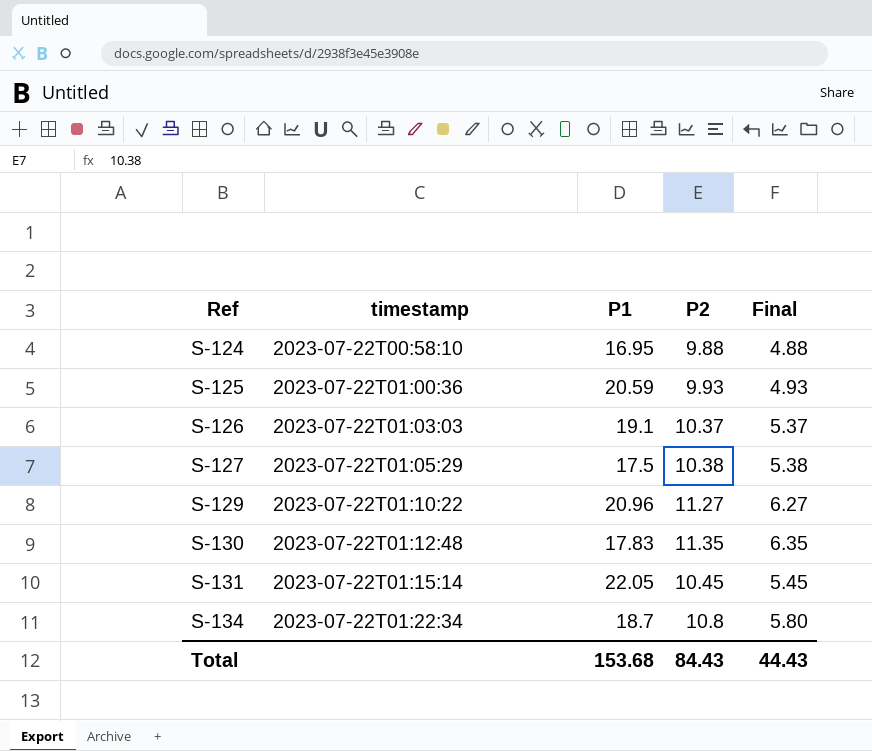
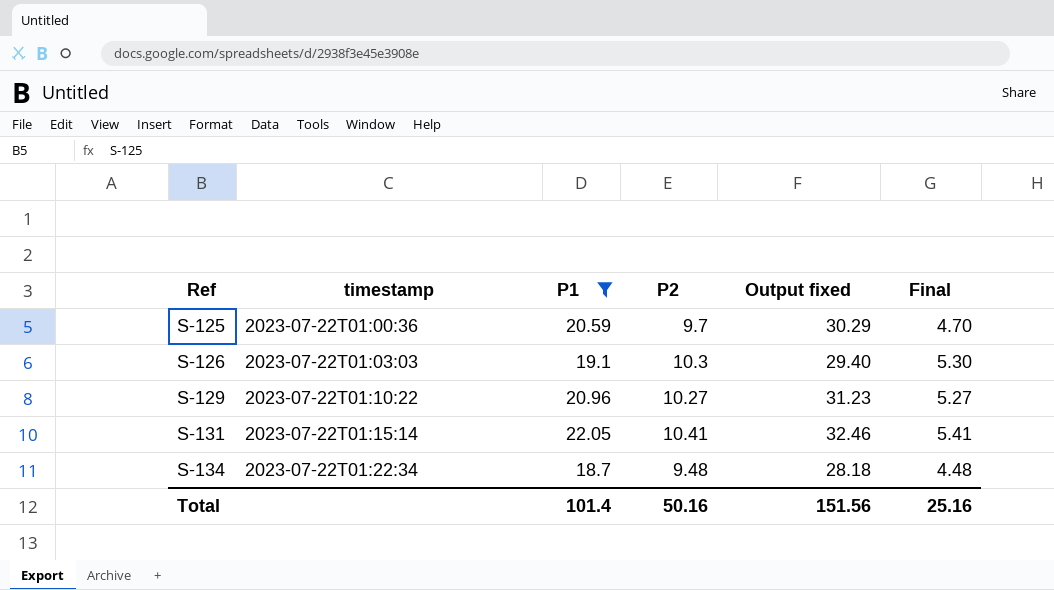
filter: none -> P1 >= 18.7
column Output fixed | formula: none -> [P1] + [P2]
S-125 | P2: 9.93 -> 9.7
S-125 | Final: 4.93 -> 4.70
S-126 | P2: 10.37 -> 10.3
S-126 | Final: 5.37 -> 5.30
S-129 | P2: 11.27 -> 10.27
S-129 | Final: 6.27 -> 5.27
S-131 | P2: 10.45 -> 10.41
S-131 | Final: 5.45 -> 5.41
S-134 | P2: 10.8 -> 9.48
S-134 | Final: 5.80 -> 4.48
Total | P1: 153.68 -> 101.4
Total | P2: 84.43 -> 50.16
Total | Final: 44.43 -> 25.16

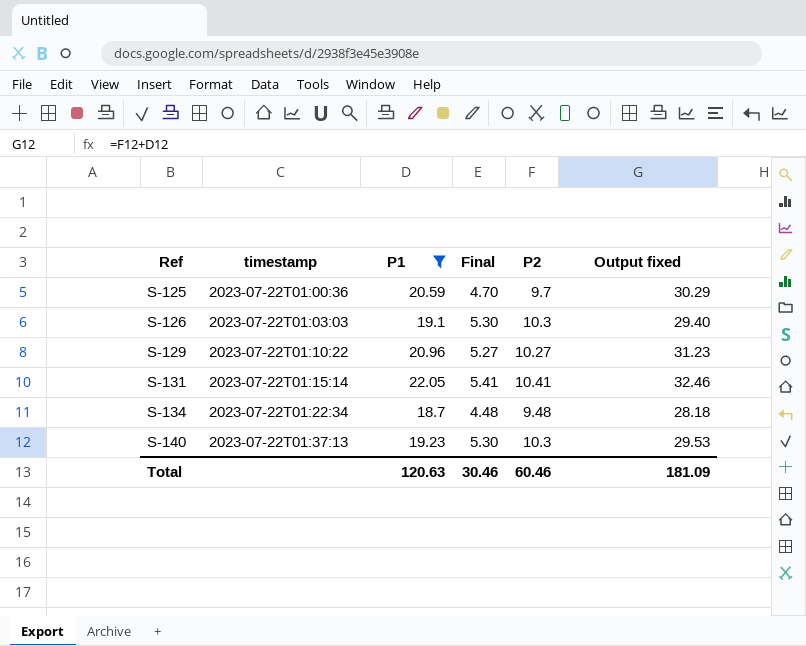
column Final | position: 6 -> 4
row S-140: none -> 2023-07-22T01:37:13 | 19.23 | 5.30 | 10.3 | 29.53
Total | P1: 101.4 -> 120.63
Total | Final: 25.16 -> 30.46
Total | P2: 50.16 -> 60.46
Total | Output fixed: 151.56 -> 181.09

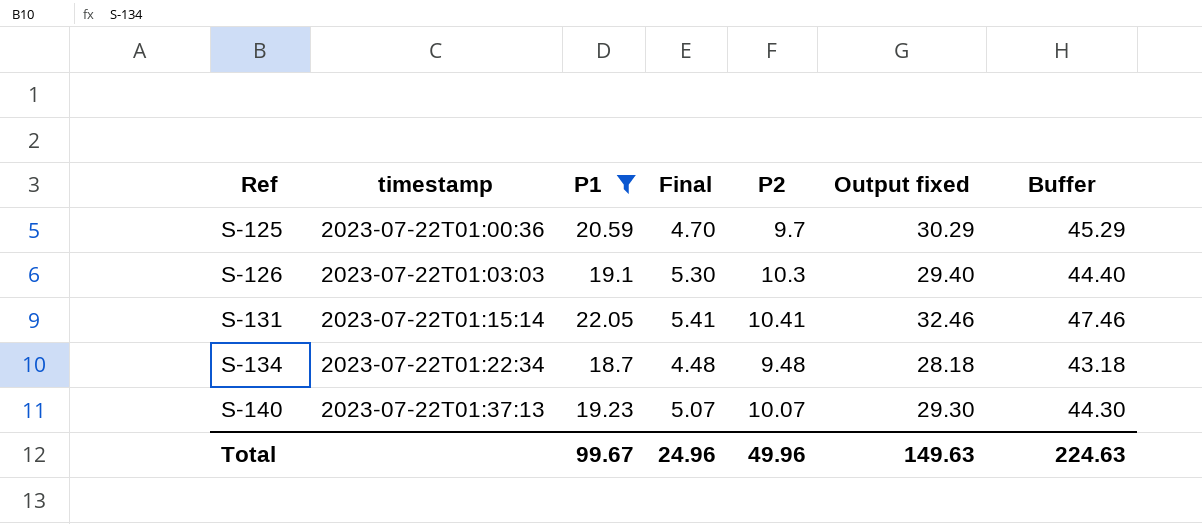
column Buffer | formula: none -> [Output fixed] + 15
row S-129: 2023-07-22T01:10:22 | 20.96 | 5.27 | 10.27 | 31.23 -> none
S-140 | Final: 5.30 -> 5.07
S-140 | P2: 10.3 -> 10.07
S-140 | Output fixed: 29.53 -> 29.30
Total | P1: 120.63 -> 99.67
Total | Final: 30.46 -> 24.96
Total | P2: 60.46 -> 49.96
Total | Output fixed: 181.09 -> 149.63

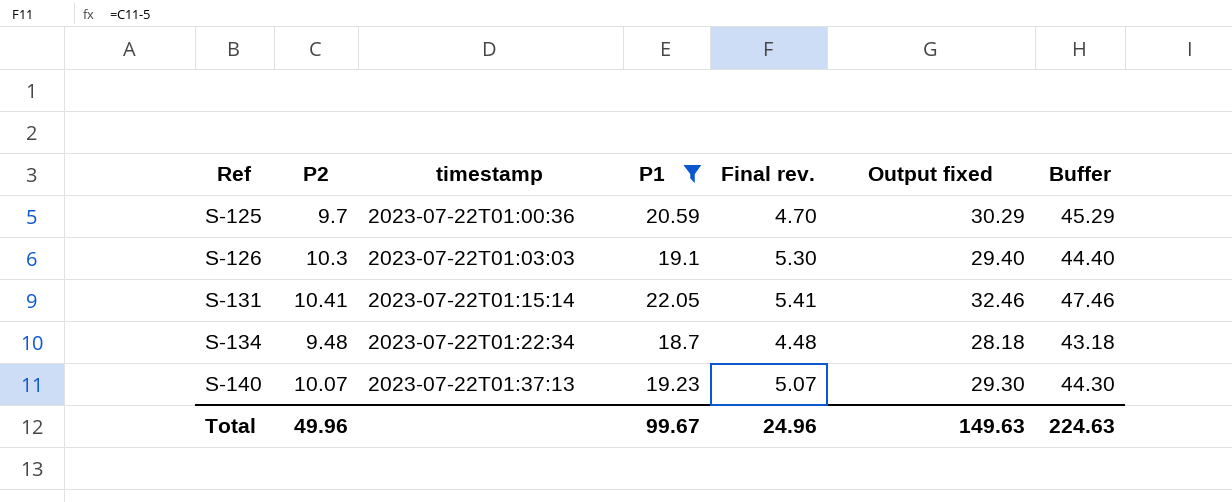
column P2 | position: 5 -> 2
column name: Final -> Final rev.

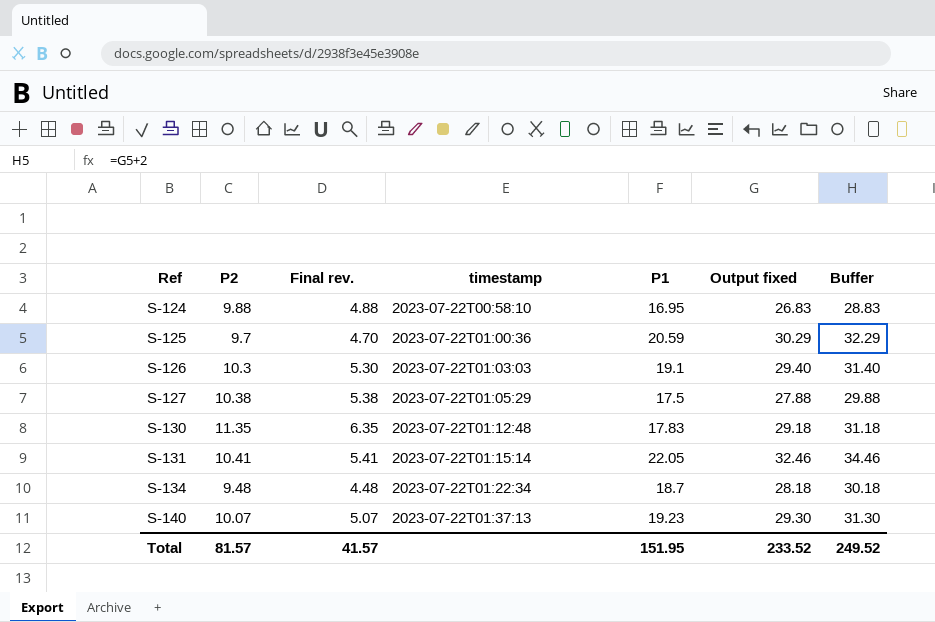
filter: P1 >= 18.7 -> none
column Final rev. | position: 5 -> 3
column Buffer | formula: [Output fixed] + 15 -> [Output fixed] + 2
Total | P2: 49.96 -> 81.57
Total | Final rev.: 24.96 -> 41.57
Total | P1: 99.67 -> 151.95
Total | Output fixed: 149.63 -> 233.52
Total | Buffer: 224.63 -> 249.52

